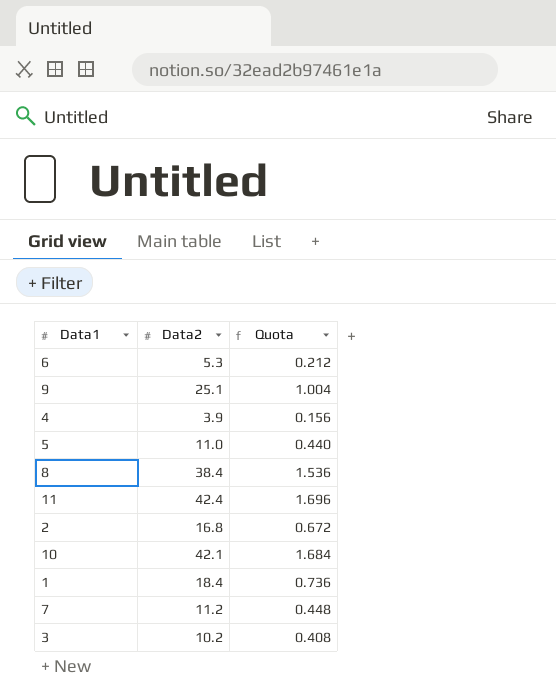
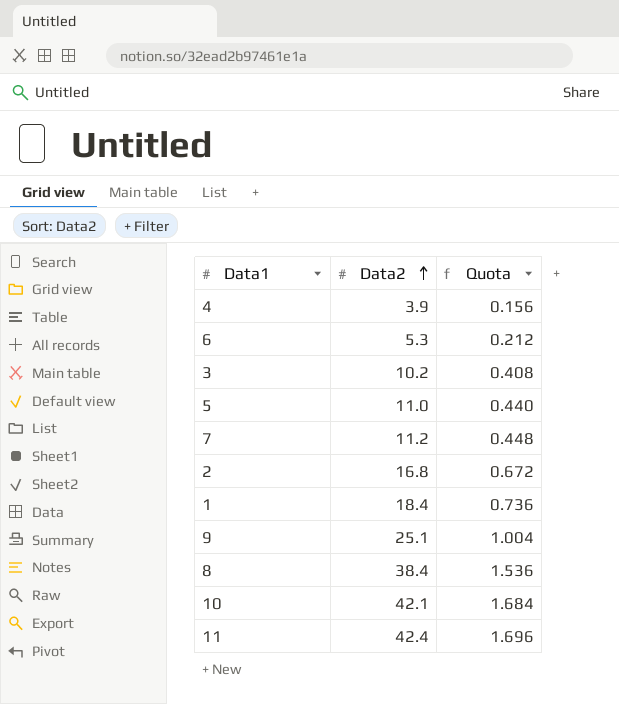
row order: none -> Data2 ascending

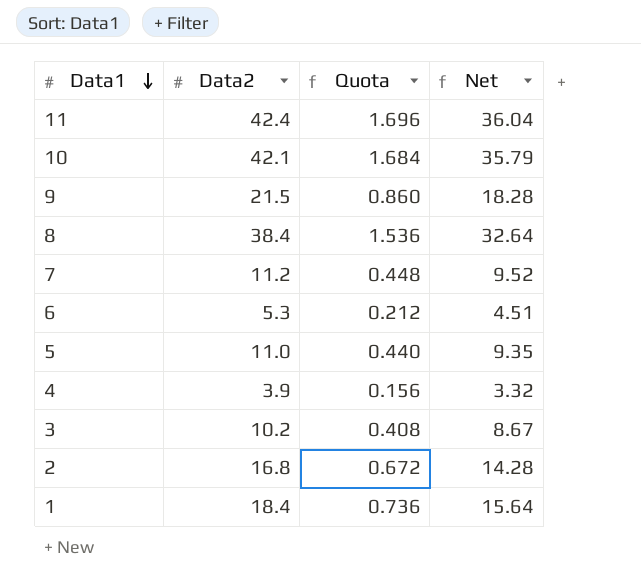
row order: Data2 ascending -> Data1 descending
column Net | formula: none -> [Data2] * 0.85
9 | Data2: 25.1 -> 21.5
9 | Quota: 1.004 -> 0.860

